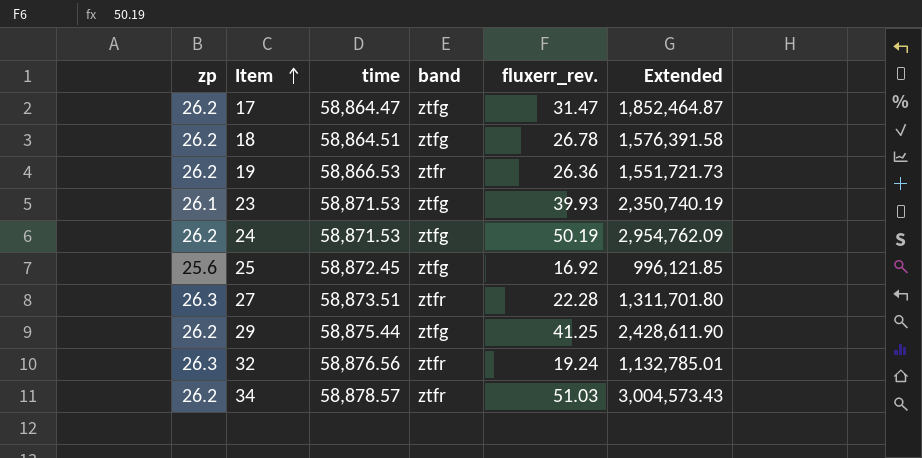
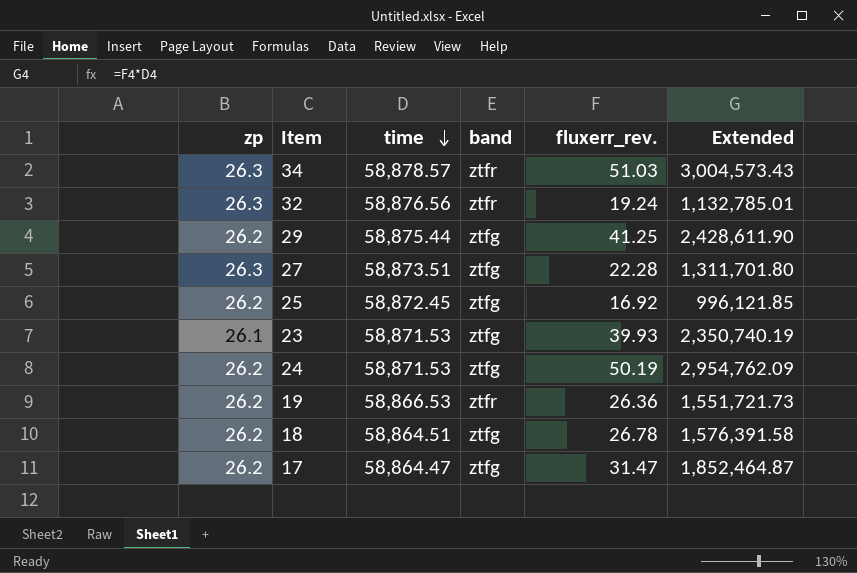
row order: Item ascending -> time descending
34 | zp: 26.2 -> 26.3
27 | band: ztfr -> ztfg
25 | zp: 25.6 -> 26.2

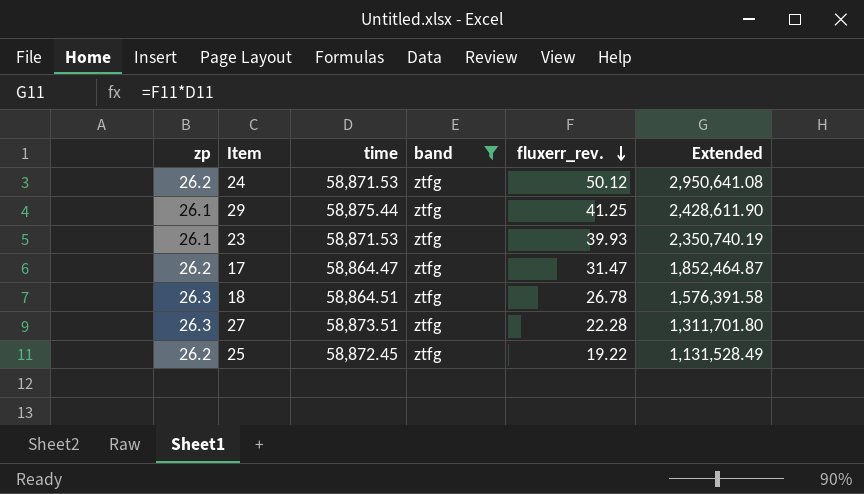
filter: none -> band = ztfg
row order: time descending -> fluxerr_rev. descending
24 | fluxerr_rev.: 50.19 -> 50.12
24 | Extended: 2,954,762.09 -> 2,950,641.08
29 | zp: 26.2 -> 26.1
18 | zp: 26.2 -> 26.3
25 | fluxerr_rev.: 16.92 -> 19.22
25 | Extended: 996,121.85 -> 1,131,528.49

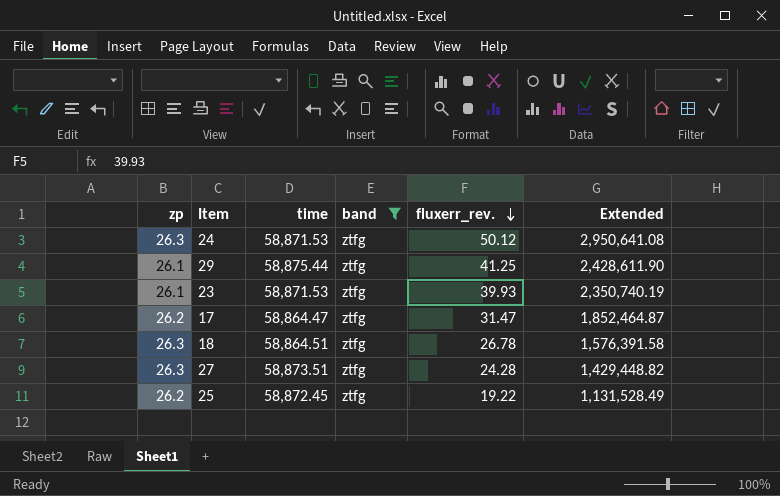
24 | zp: 26.2 -> 26.3
27 | fluxerr_rev.: 22.28 -> 24.28
27 | Extended: 1,311,701.80 -> 1,429,448.82

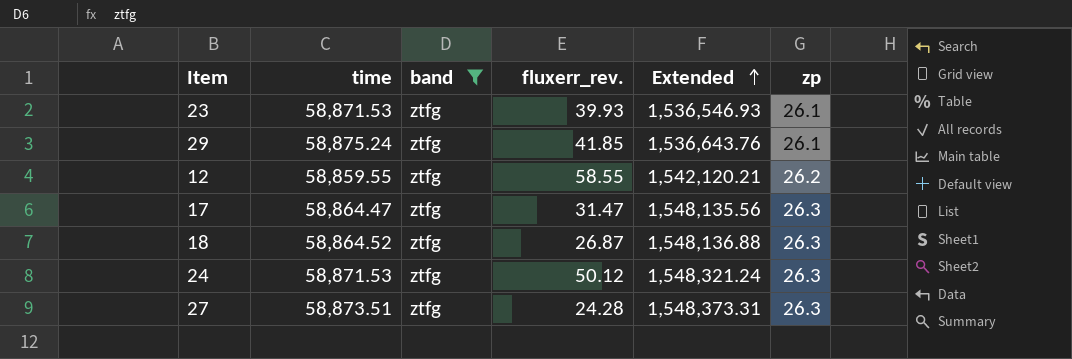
row order: fluxerr_rev. descending -> Extended ascending
column Extended | formula: [time] * [fluxerr_rev.] -> [time] * [zp]
column zp | position: 1 -> 6
row 25: 26.2 | 58,872.45 | ztfg | 19.22 | 1,131,528.49 -> none
29 | time: 58,875.44 -> 58,875.24
29 | fluxerr_rev.: 41.25 -> 41.85
row 12: none -> 58,859.55 | ztfg | 58.55 | 1,542,120.21 | 26.2
17 | zp: 26.2 -> 26.3
18 | time: 58,864.51 -> 58,864.52
18 | fluxerr_rev.: 26.78 -> 26.87

